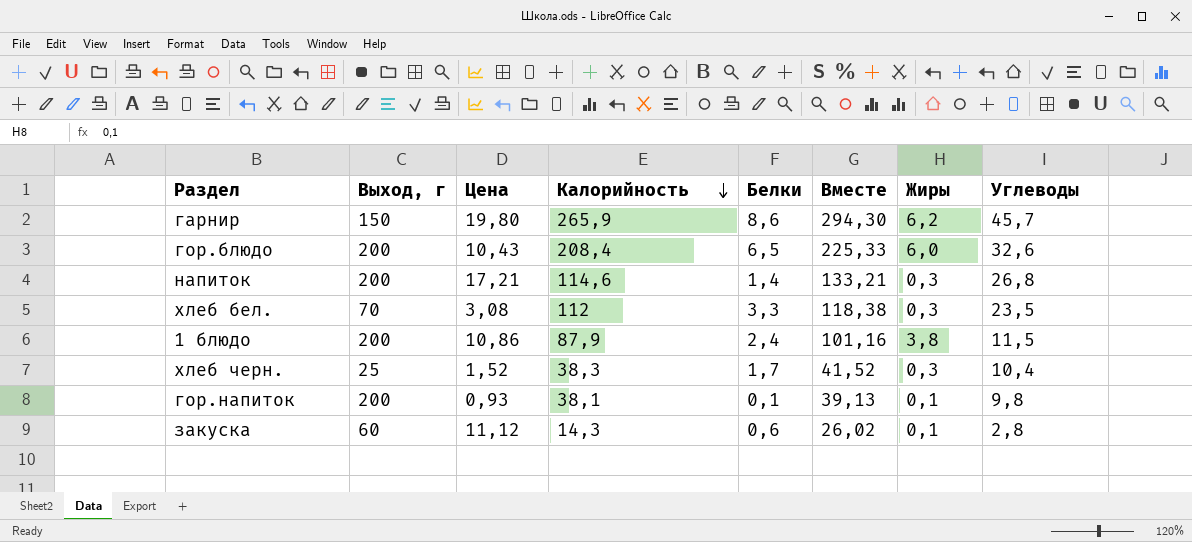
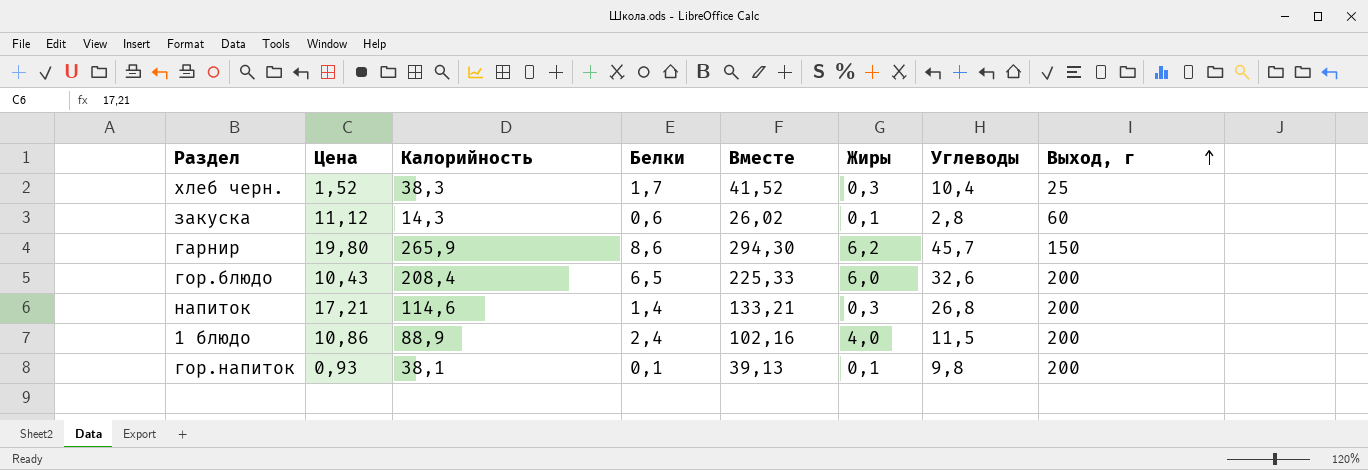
row order: Калорийность descending -> Выход, г ascending
column Выход, г | position: 2 -> 8
row хлеб бел.: 70 | 3,08 | 112 | 3,3 | 118,38 | 0,3 | 23,5 -> none
1 блюдо | Калорийность: 87,9 -> 88,9
1 блюдо | Вместе: 101,16 -> 102,16
1 блюдо | Жиры: 3,8 -> 4,0

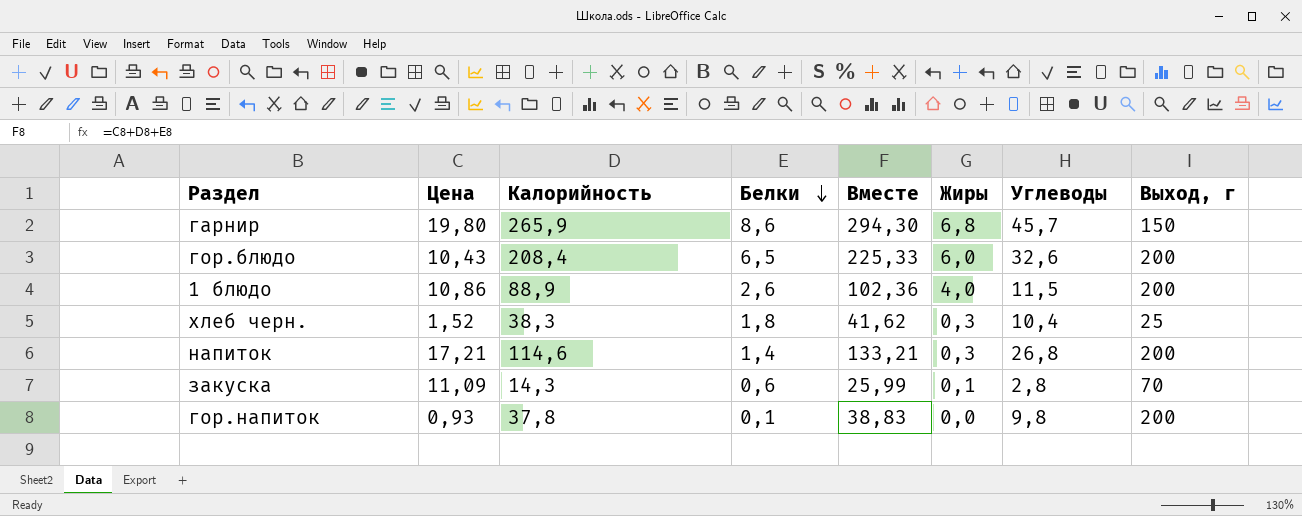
row order: Выход, г ascending -> Белки descending
гарнир | Жиры: 6,2 -> 6,8
1 блюдо | Белки: 2,4 -> 2,6
1 блюдо | Вместе: 102,16 -> 102,36
хлеб черн. | Белки: 1,7 -> 1,8
хлеб черн. | Вместе: 41,52 -> 41,62
закуска | Цена: 11,12 -> 11,09
закуска | Вместе: 26,02 -> 25,99
закуска | Выход, г: 60 -> 70
гор.напиток | Калорийность: 38,1 -> 37,8
гор.напиток | Вместе: 39,13 -> 38,83
гор.напиток | Жиры: 0,1 -> 0,0

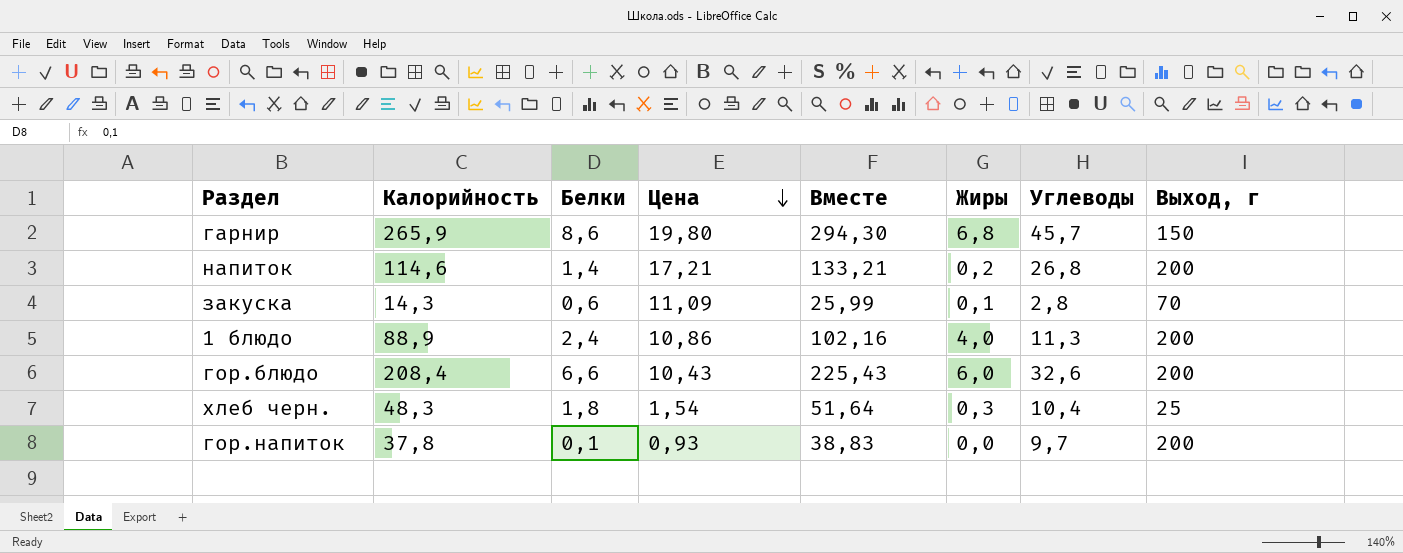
row order: Белки descending -> Цена descending
column Цена | position: 2 -> 4
напиток | Жиры: 0,3 -> 0,2
1 блюдо | Белки: 2,6 -> 2,4
1 блюдо | Вместе: 102,36 -> 102,16
1 блюдо | Углеводы: 11,5 -> 11,3
гор.блюдо | Белки: 6,5 -> 6,6
гор.блюдо | Вместе: 225,33 -> 225,43
хлеб черн. | Калорийность: 38,3 -> 48,3
хлеб черн. | Цена: 1,52 -> 1,54
хлеб черн. | Вместе: 41,62 -> 51,64
гор.напиток | Углеводы: 9,8 -> 9,7

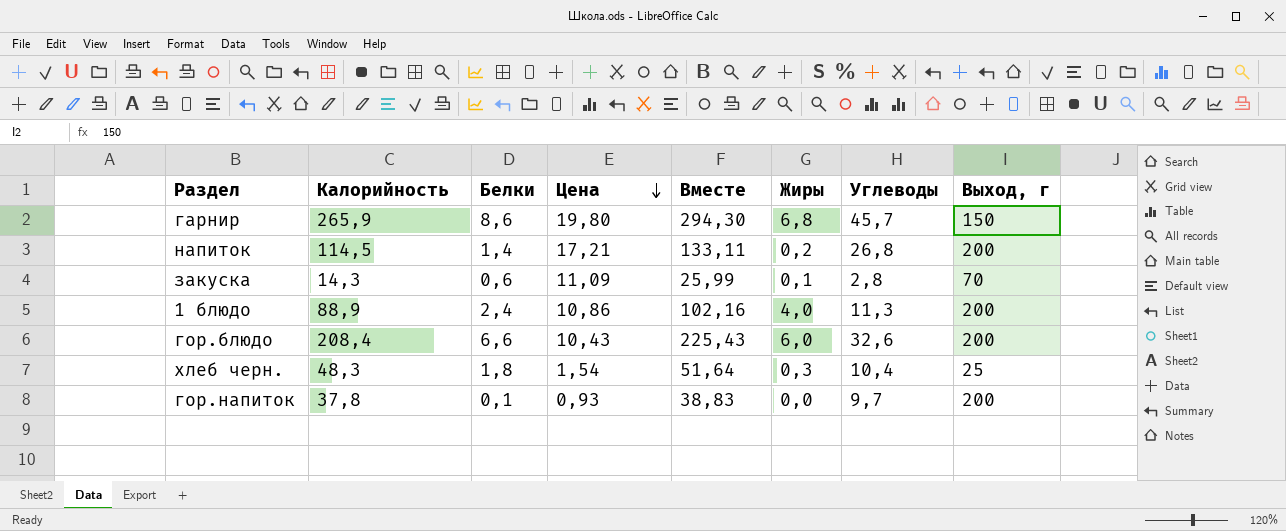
напиток | Калорийность: 114,6 -> 114,5
напиток | Вместе: 133,21 -> 133,11

